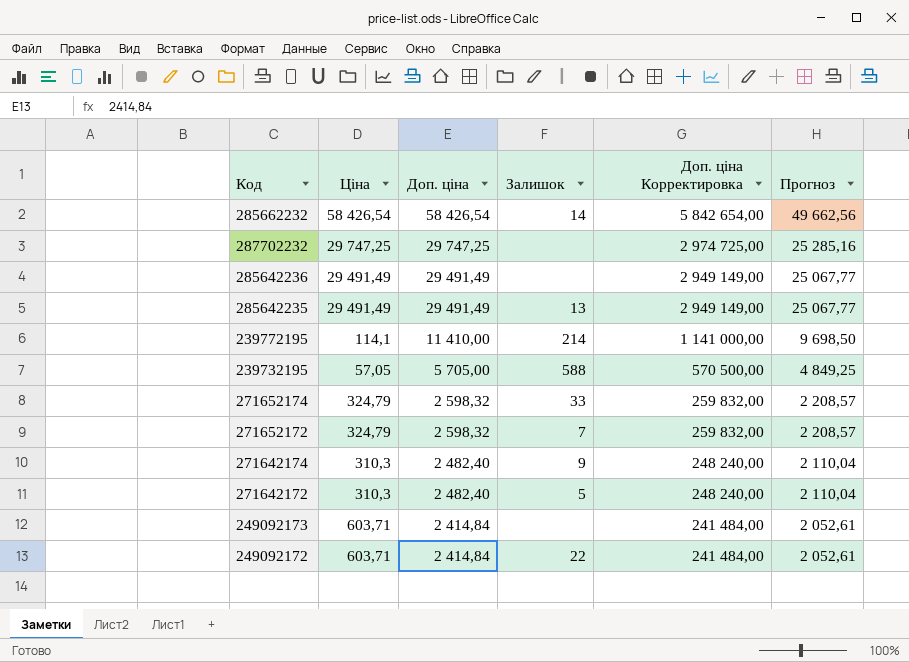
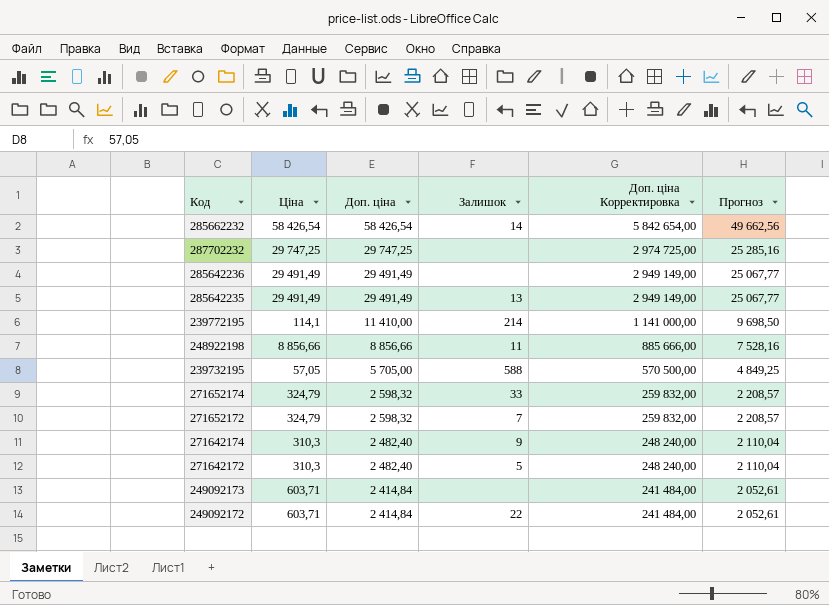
row 248922198: none -> 8 856,66 | 8 856,66 | 11 | 885 666,00 | 7 528,16

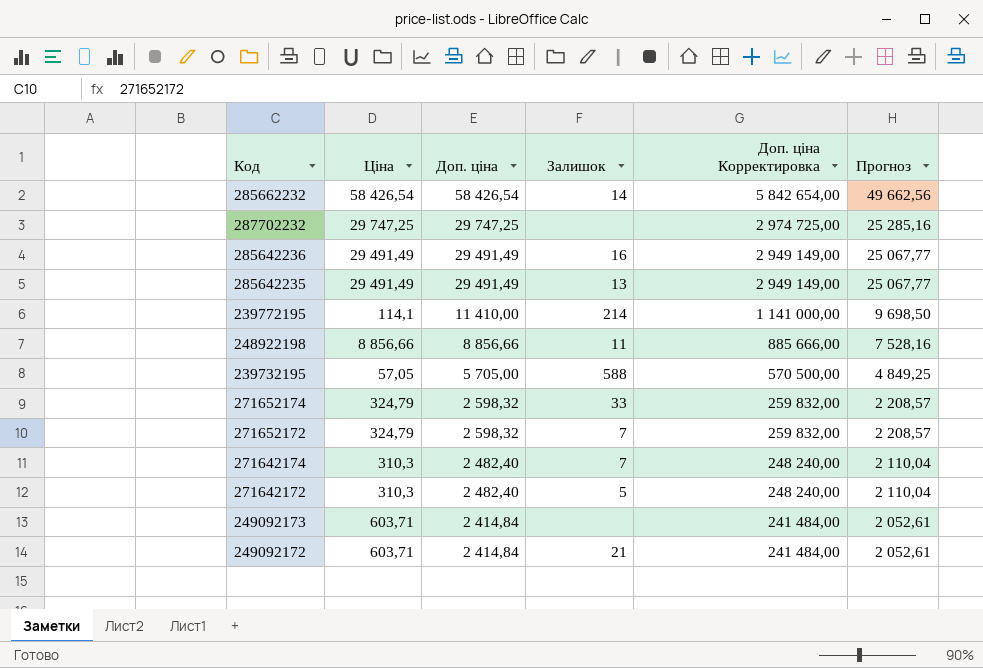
285642236 | Залишок: none -> 16
271642174 | Залишок: 9 -> 7
249092172 | Залишок: 22 -> 21

